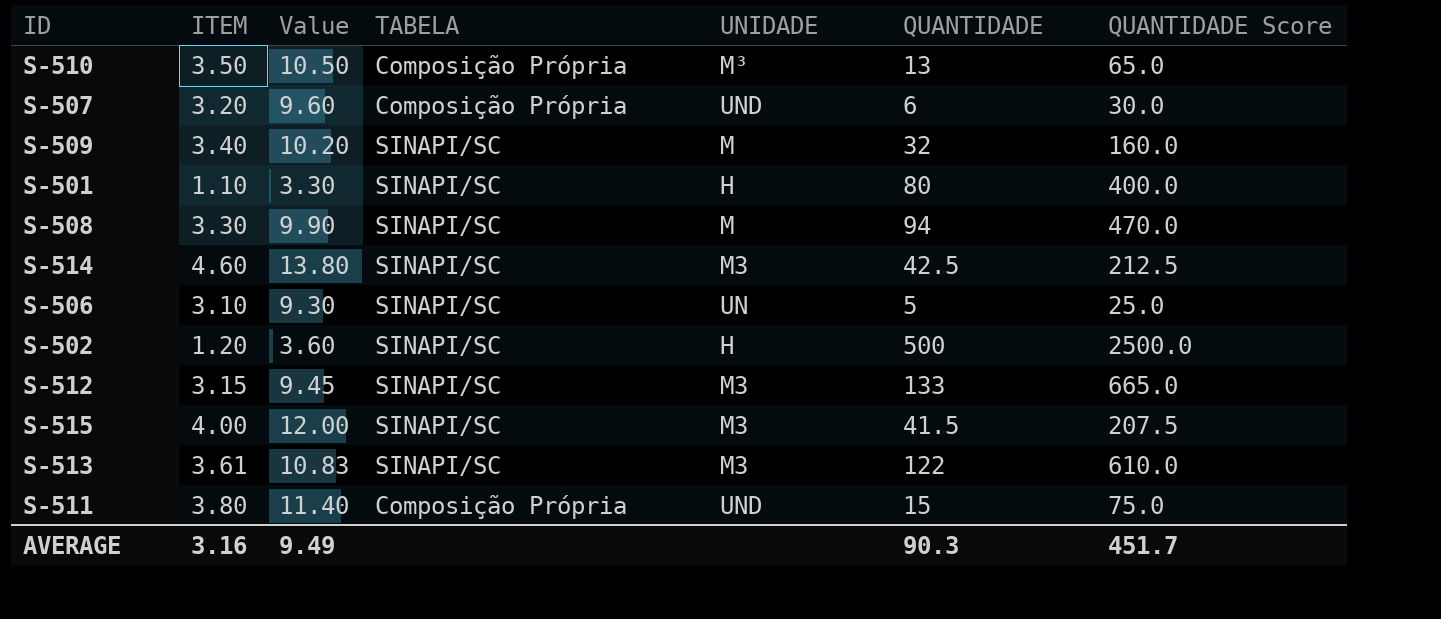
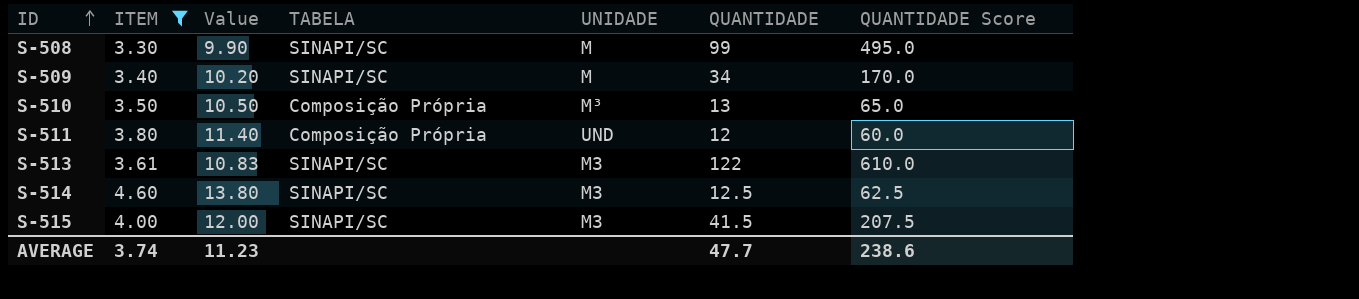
filter: none -> ITEM >= 3.30
row order: none -> ID ascending
S-508 | QUANTIDADE: 94 -> 99
S-508 | QUANTIDADE Score: 470.0 -> 495.0
S-509 | QUANTIDADE: 32 -> 34
S-509 | QUANTIDADE Score: 160.0 -> 170.0
S-511 | QUANTIDADE: 15 -> 12
S-511 | QUANTIDADE Score: 75.0 -> 60.0
S-514 | QUANTIDADE: 42.5 -> 12.5
S-514 | QUANTIDADE Score: 212.5 -> 62.5
AVERAGE | ITEM: 3.16 -> 3.74
AVERAGE | Value: 9.49 -> 11.23
AVERAGE | QUANTIDADE: 90.3 -> 47.7
AVERAGE | QUANTIDADE Score: 451.7 -> 238.6

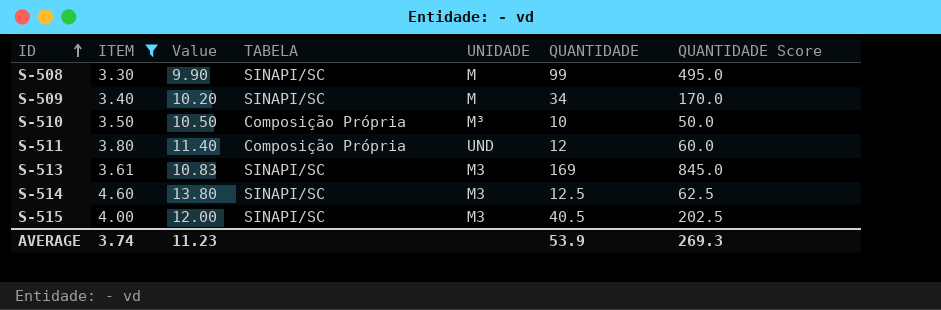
S-510 | QUANTIDADE: 13 -> 10
S-510 | QUANTIDADE Score: 65.0 -> 50.0
S-513 | QUANTIDADE: 122 -> 169
S-513 | QUANTIDADE Score: 610.0 -> 845.0
S-515 | QUANTIDADE: 41.5 -> 40.5
S-515 | QUANTIDADE Score: 207.5 -> 202.5
AVERAGE | QUANTIDADE: 47.7 -> 53.9
AVERAGE | QUANTIDADE Score: 238.6 -> 269.3

